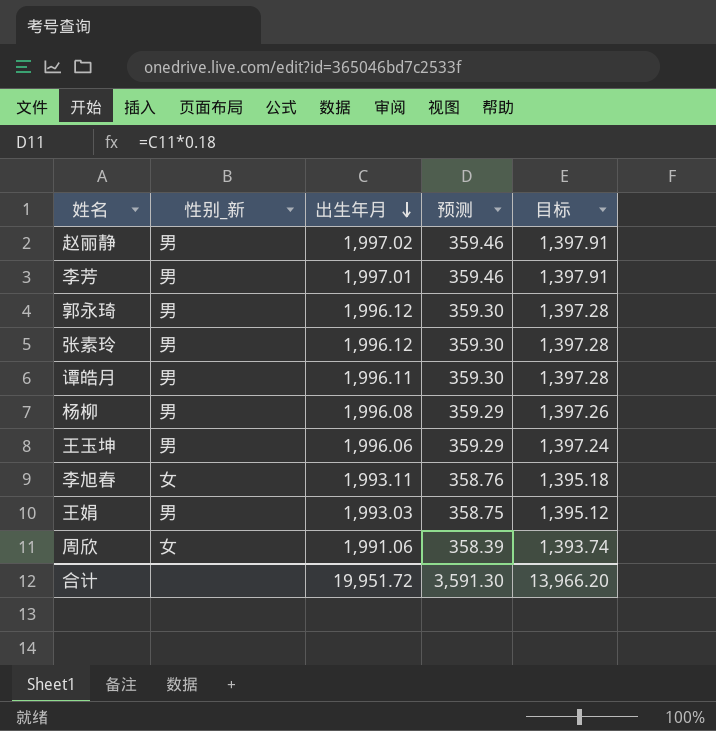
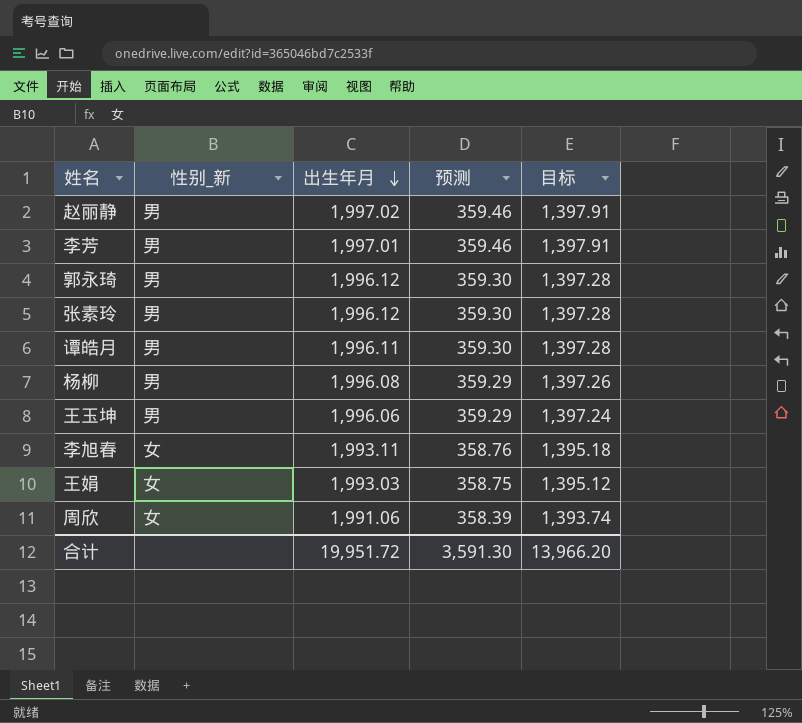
王娟 | 性别_新: 男 -> 女

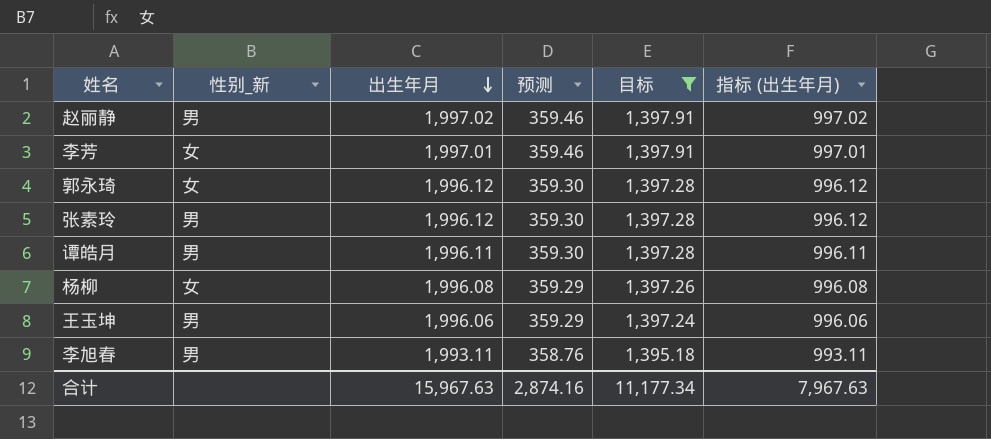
filter: none -> 目标 >= 1,395.18
column 指标 (出生年月) | formula: none -> [出生年月] - 1000
李芳 | 性别_新: 男 -> 女
郭永琦 | 性别_新: 男 -> 女
杨柳 | 性别_新: 男 -> 女
李旭春 | 性别_新: 女 -> 男
合计 | 出生年月: 19,951.72 -> 15,967.63
合计 | 预测: 3,591.30 -> 2,874.16
合计 | 目标: 13,966.20 -> 11,177.34

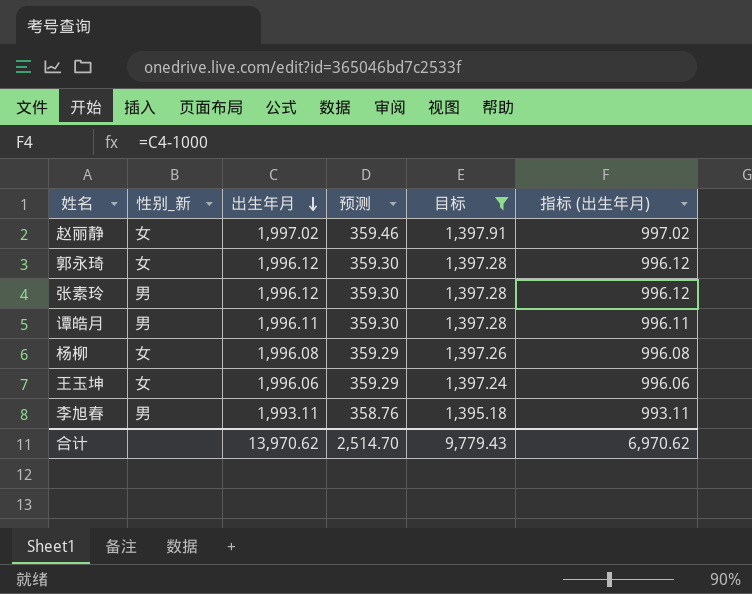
row 李芳: 女 | 1,997.01 | 359.46 | 1,397.91 | 997.01 -> none
赵丽静 | 性别_新: 男 -> 女
王玉坤 | 性别_新: 男 -> 女
合计 | 出生年月: 15,967.63 -> 13,970.62
合计 | 预测: 2,874.16 -> 2,514.70
合计 | 目标: 11,177.34 -> 9,779.43
合计 | 指标 (出生年月): 7,967.63 -> 6,970.62

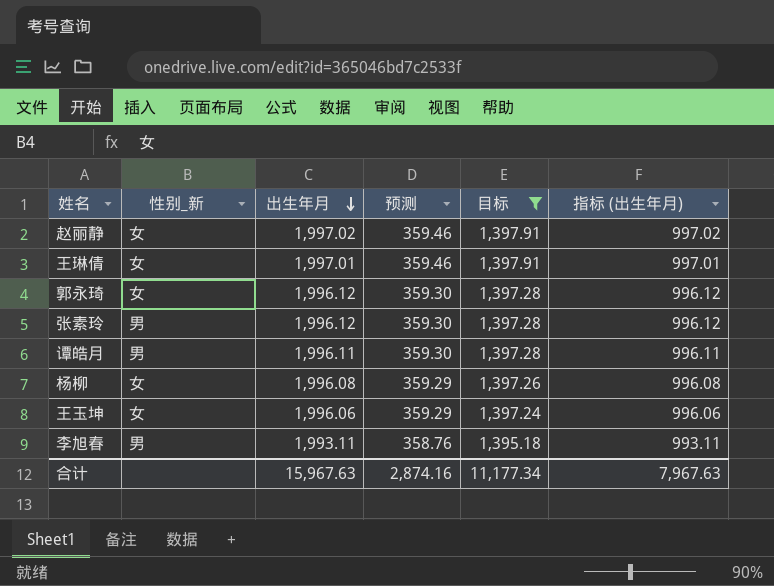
row 王琳倩: none -> 女 | 1,997.01 | 359.46 | 1,397.91 | 997.01
合计 | 出生年月: 13,970.62 -> 15,967.63
合计 | 预测: 2,514.70 -> 2,874.16
合计 | 目标: 9,779.43 -> 11,177.34
合计 | 指标 (出生年月): 6,970.62 -> 7,967.63

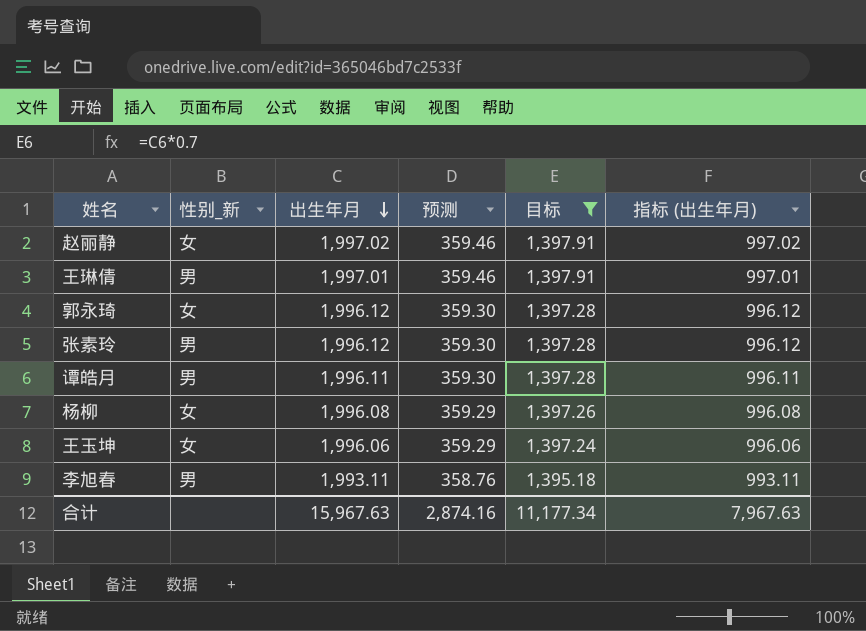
王琳倩 | 性别_新: 女 -> 男

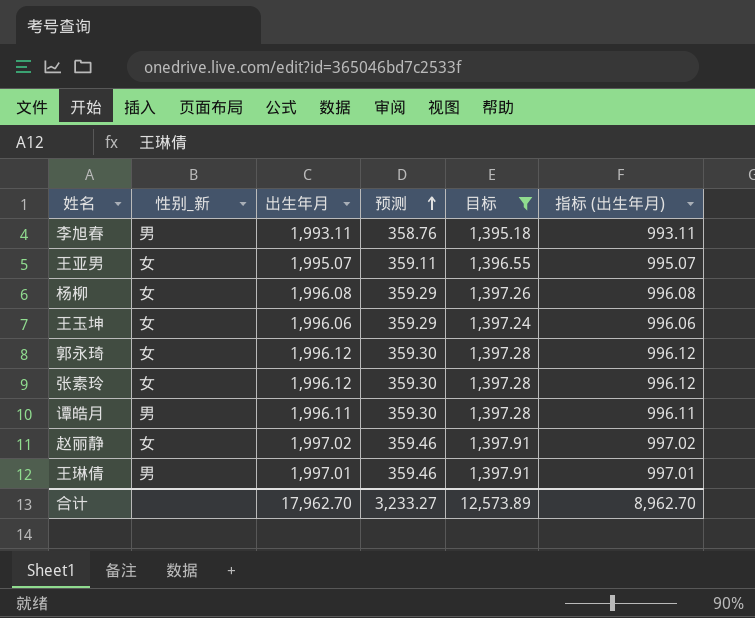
row order: 出生年月 descending -> 预测 ascending
row 王亚男: none -> 女 | 1,995.07 | 359.11 | 1,396.55 | 995.07
张素玲 | 性别_新: 男 -> 女
合计 | 出生年月: 15,967.63 -> 17,962.70
合计 | 预测: 2,874.16 -> 3,233.27
合计 | 目标: 11,177.34 -> 12,573.89
合计 | 指标 (出生年月): 7,967.63 -> 8,962.70

